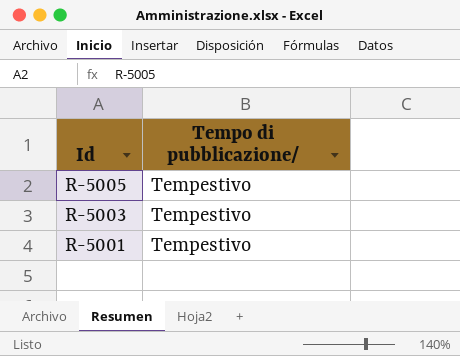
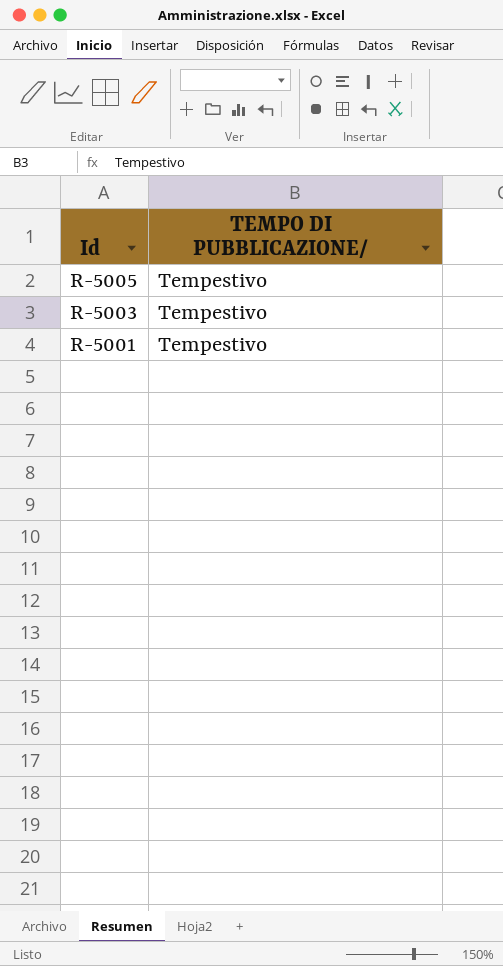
column name: Tempo di pubblicazione/ -> TEMPO DI PUBBLICAZIONE/

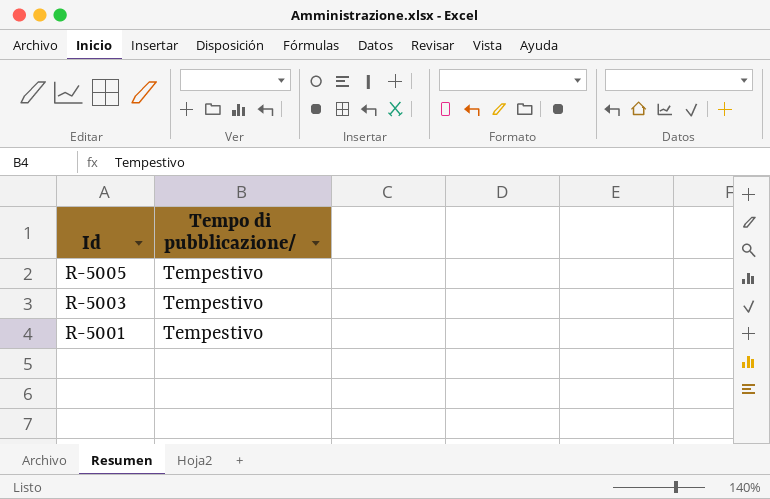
column name: TEMPO DI PUBBLICAZIONE/ -> Tempo di pubblicazione/

